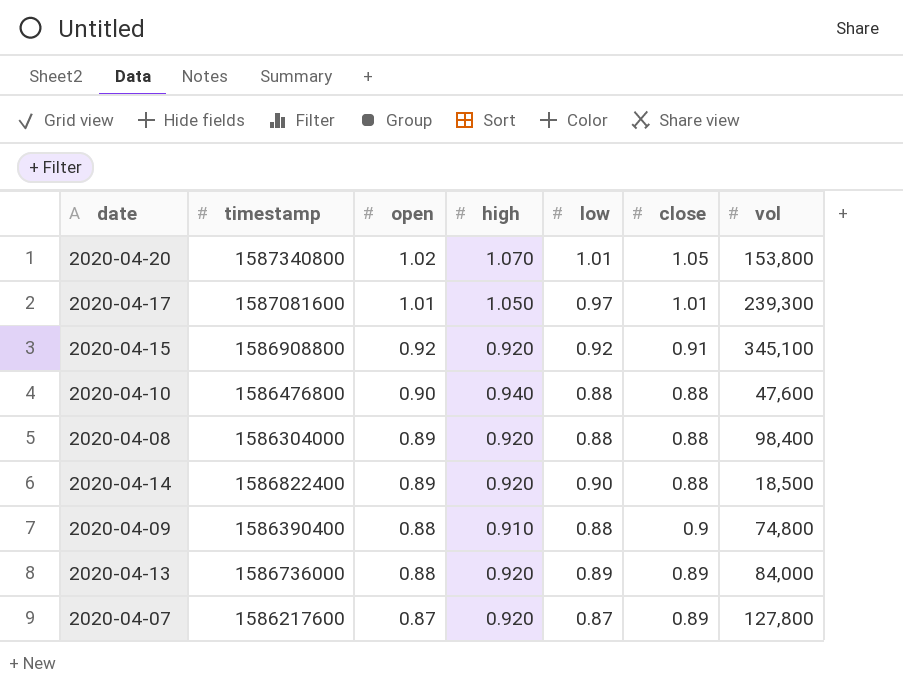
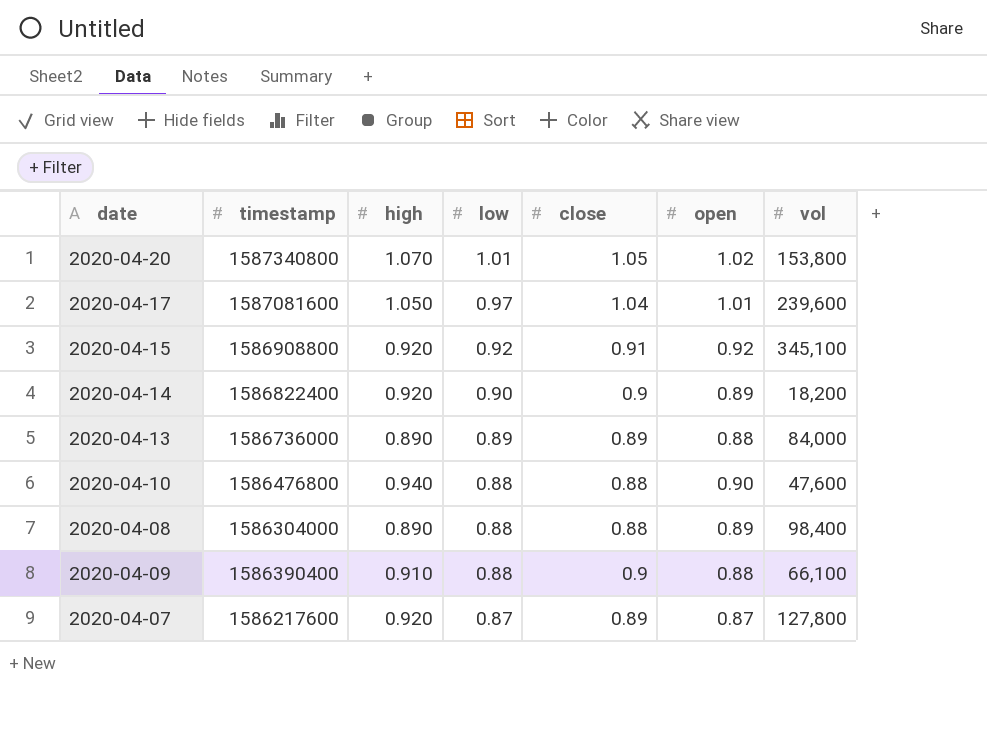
row order: open descending -> low descending
column open | position: 3 -> 6
2020-04-17 | close: 1.01 -> 1.04
2020-04-17 | vol: 239,300 -> 239,600
2020-04-14 | close: 0.88 -> 0.9
2020-04-14 | vol: 18,500 -> 18,200
2020-04-13 | high: 0.920 -> 0.890
2020-04-08 | high: 0.920 -> 0.890
2020-04-09 | vol: 74,800 -> 66,100

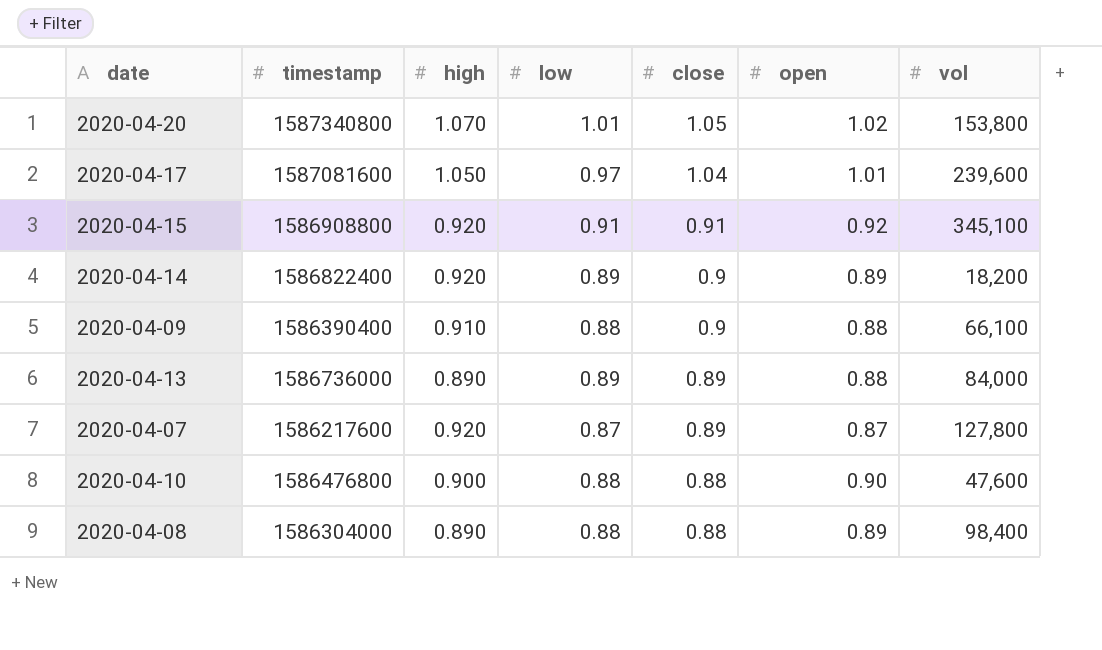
row order: low descending -> close descending
2020-04-15 | low: 0.92 -> 0.91
2020-04-14 | low: 0.90 -> 0.89
2020-04-10 | high: 0.940 -> 0.900

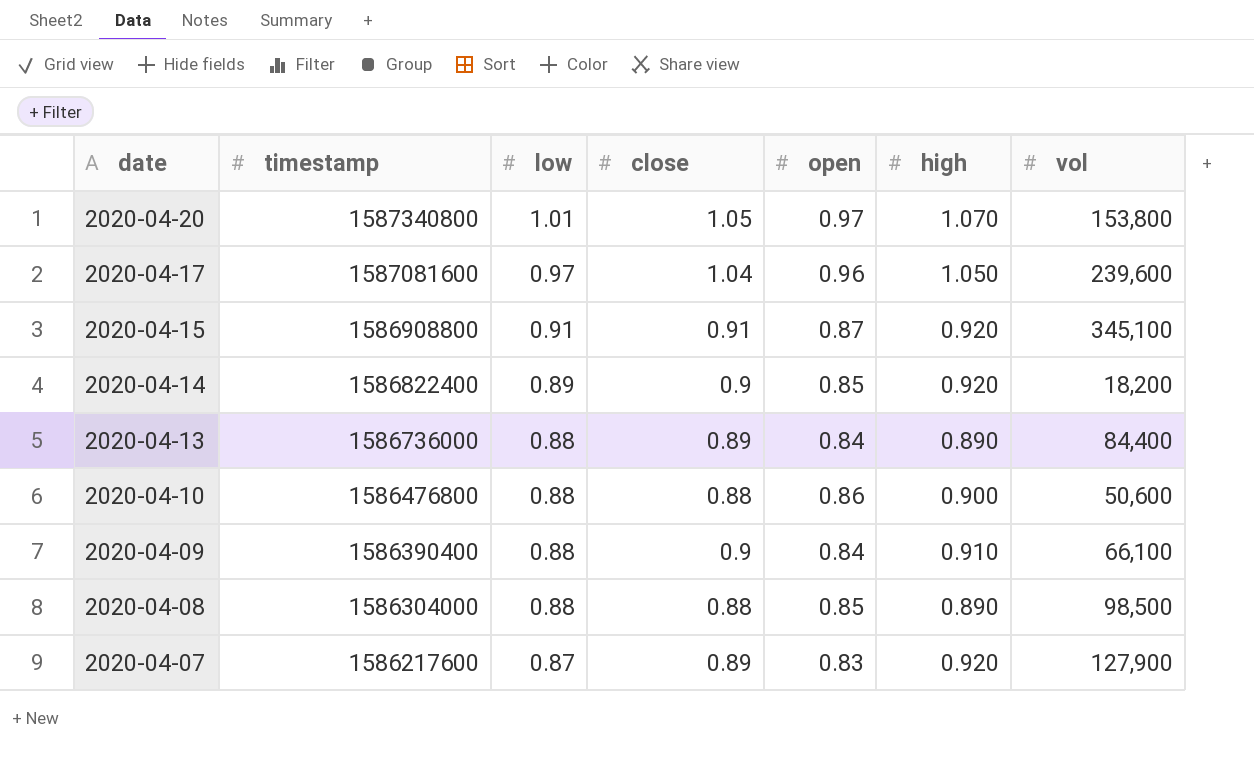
row order: close descending -> date descending
column high | position: 3 -> 6
2020-04-20 | open: 1.02 -> 0.97
2020-04-17 | open: 1.01 -> 0.96
2020-04-15 | open: 0.92 -> 0.87
2020-04-14 | open: 0.89 -> 0.85
2020-04-13 | low: 0.89 -> 0.88
2020-04-13 | open: 0.88 -> 0.84
2020-04-13 | vol: 84,000 -> 84,400
2020-04-10 | open: 0.90 -> 0.86
2020-04-10 | vol: 47,600 -> 50,600
2020-04-09 | open: 0.88 -> 0.84
2020-04-08 | open: 0.89 -> 0.85
2020-04-08 | vol: 98,400 -> 98,500
2020-04-07 | open: 0.87 -> 0.83
2020-04-07 | vol: 127,800 -> 127,900

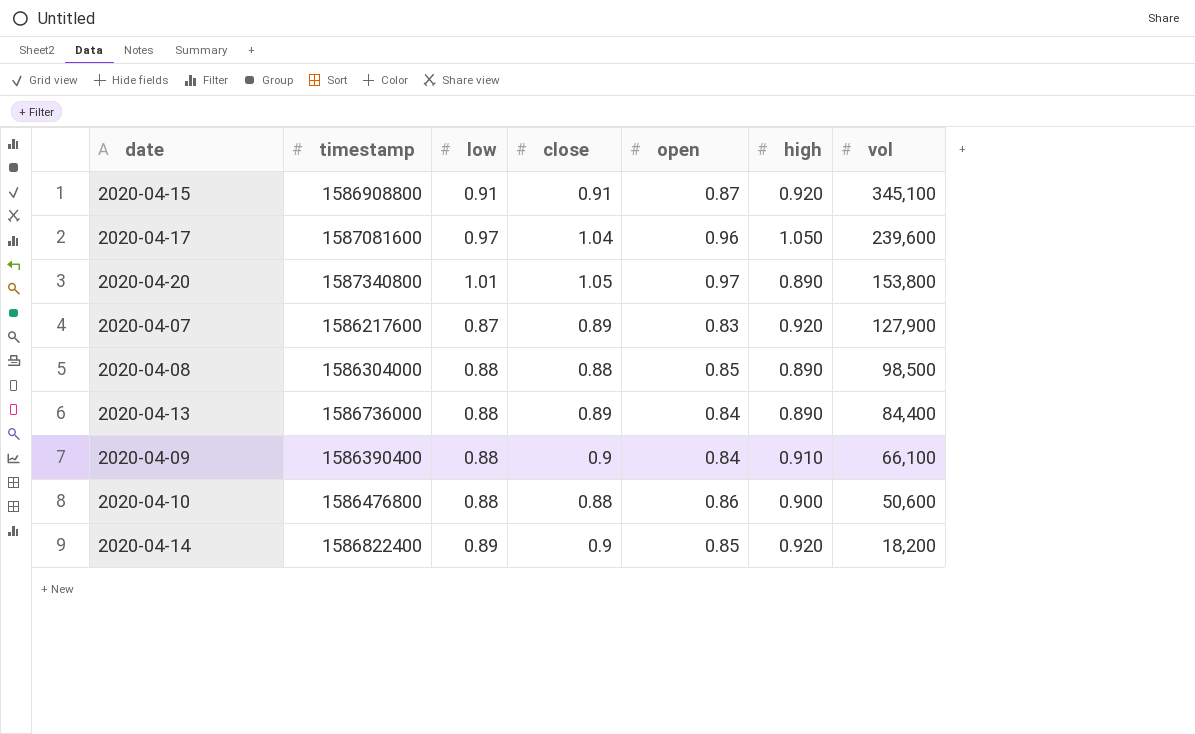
row order: date descending -> vol descending
2020-04-20 | high: 1.070 -> 0.890

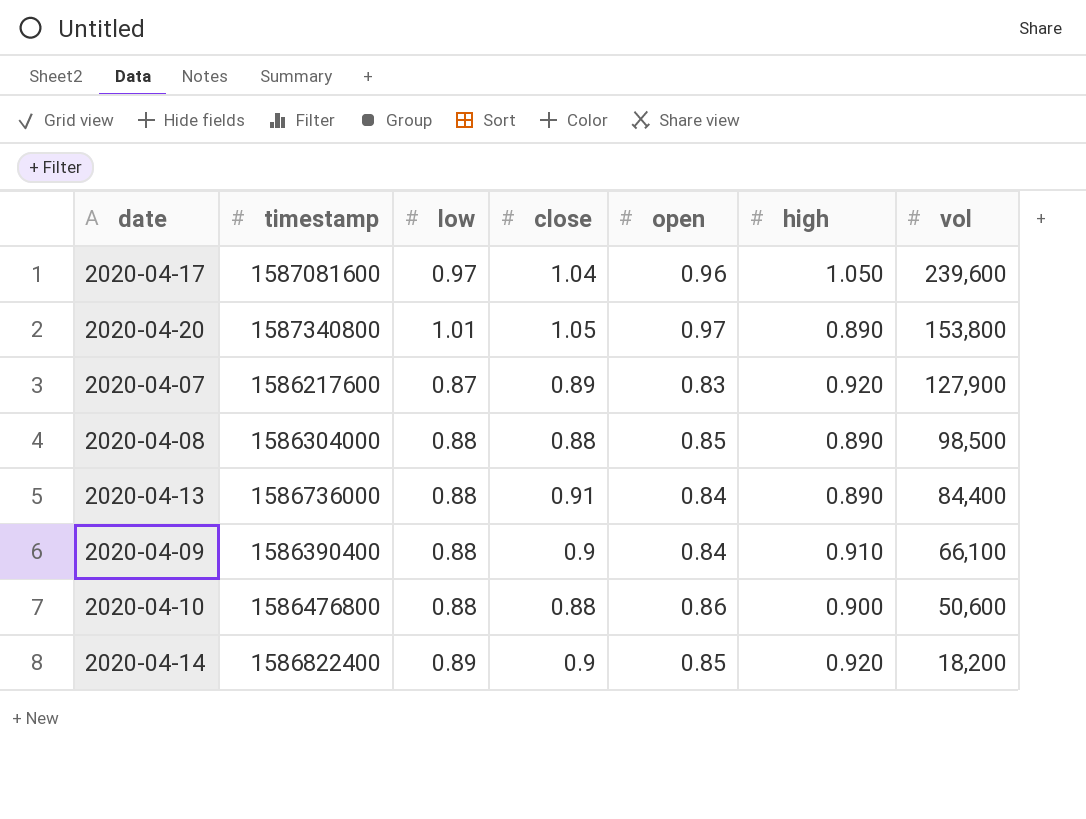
row 2020-04-15: 1586908800 | 0.91 | 0.91 | 0.87 | 0.920 | 345,100 -> none
2020-04-13 | close: 0.89 -> 0.91

